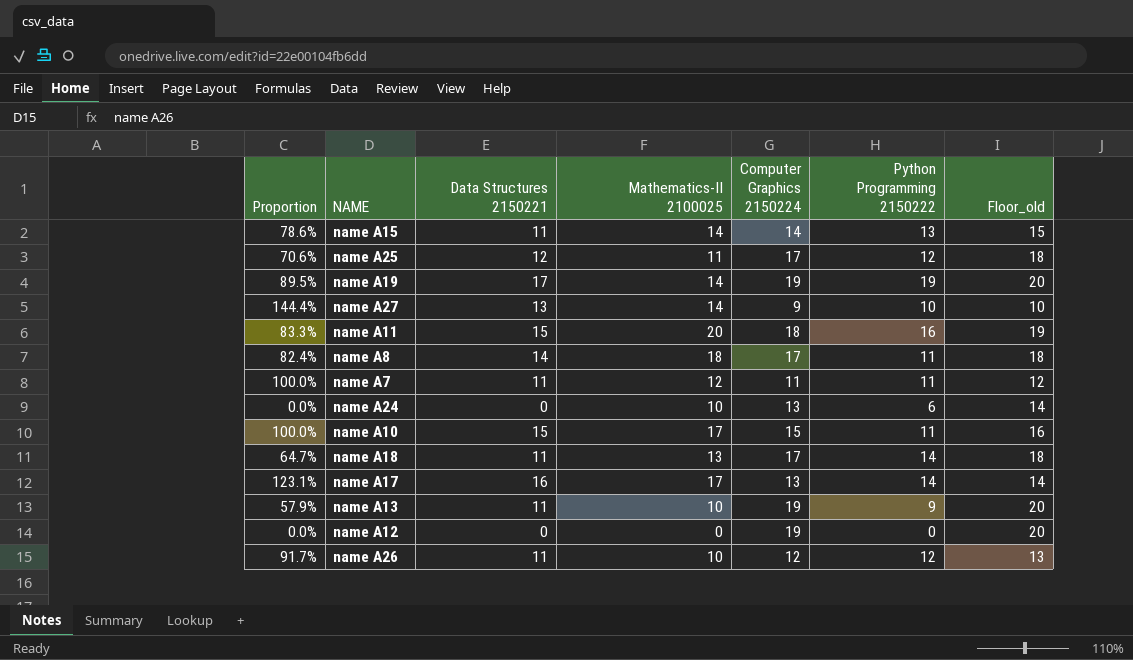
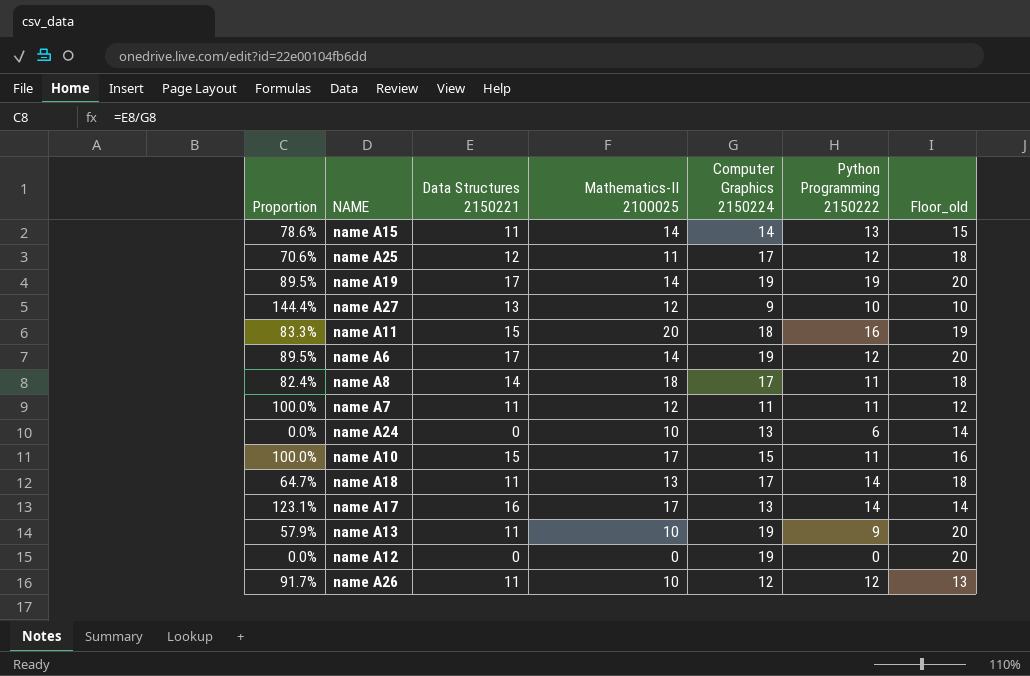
name A27 | Mathematics-II 2100025: 14 -> 12
row name A6: none -> 89.5% | 17 | 14 | 19 | 12 | 20

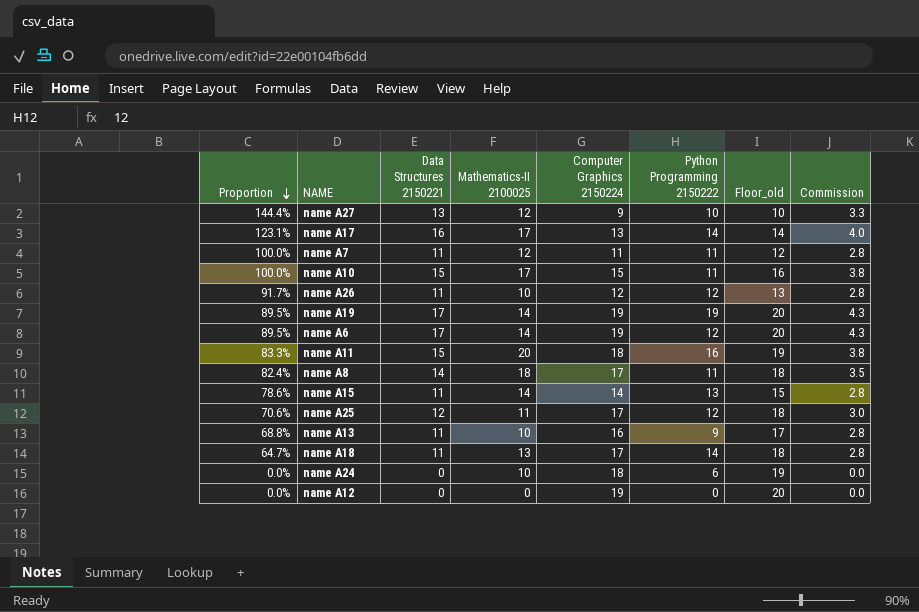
row order: none -> Proportion descending
column Commission | formula: none -> [Data Structures 2150221] * 0.25
name A13 | Proportion: 57.9% -> 68.8%
name A13 | Computer Graphics 2150224: 19 -> 16
name A13 | Floor_old: 20 -> 17
name A24 | Computer Graphics 2150224: 13 -> 18
name A24 | Floor_old: 14 -> 19

